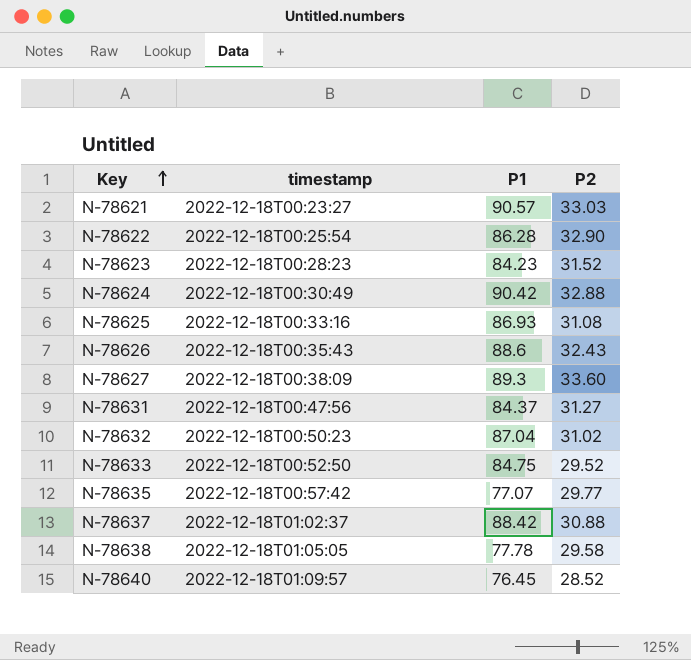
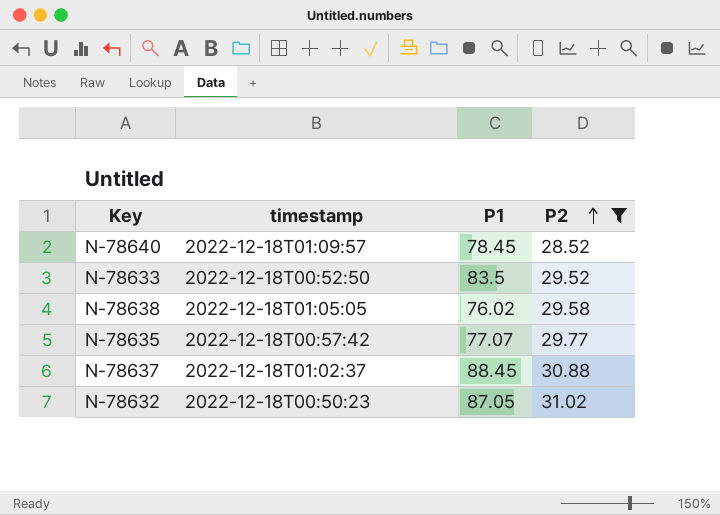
filter: none -> P2 <= 31.02
row order: Key ascending -> P2 ascending
N-78640 | P1: 76.45 -> 78.45
N-78633 | P1: 84.75 -> 83.5
N-78638 | P1: 77.78 -> 76.02
N-78637 | P1: 88.42 -> 88.45
N-78632 | P1: 87.04 -> 87.05

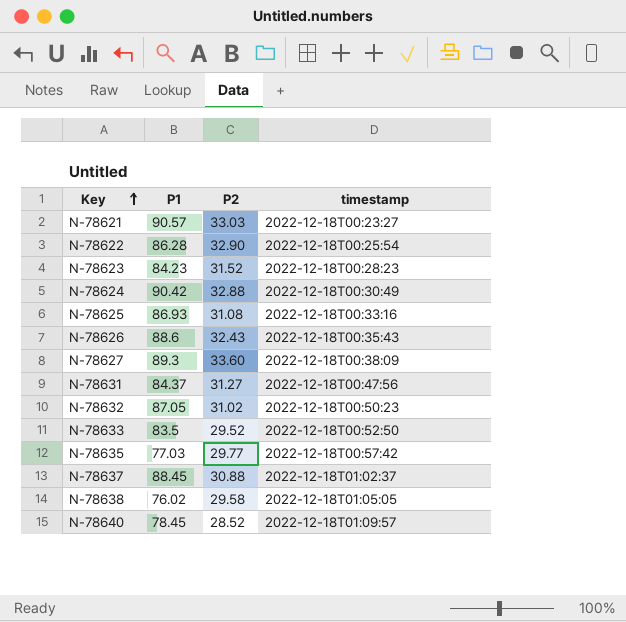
filter: P2 <= 31.02 -> none
row order: P2 ascending -> Key ascending
column timestamp | position: 2 -> 4
N-78635 | P1: 77.07 -> 77.03

